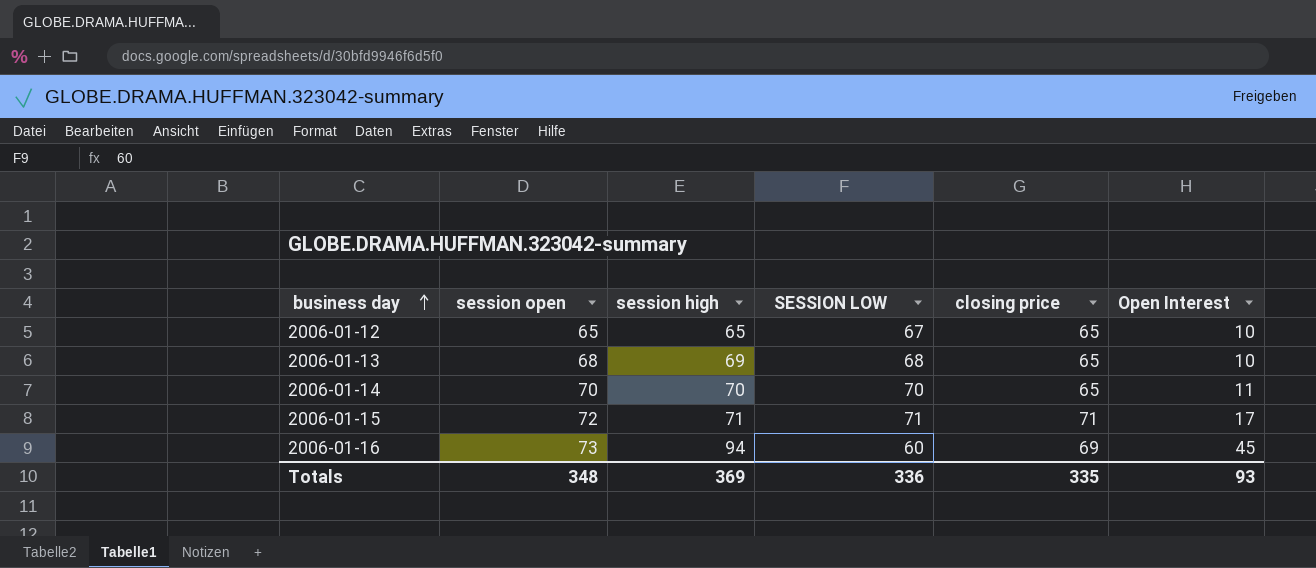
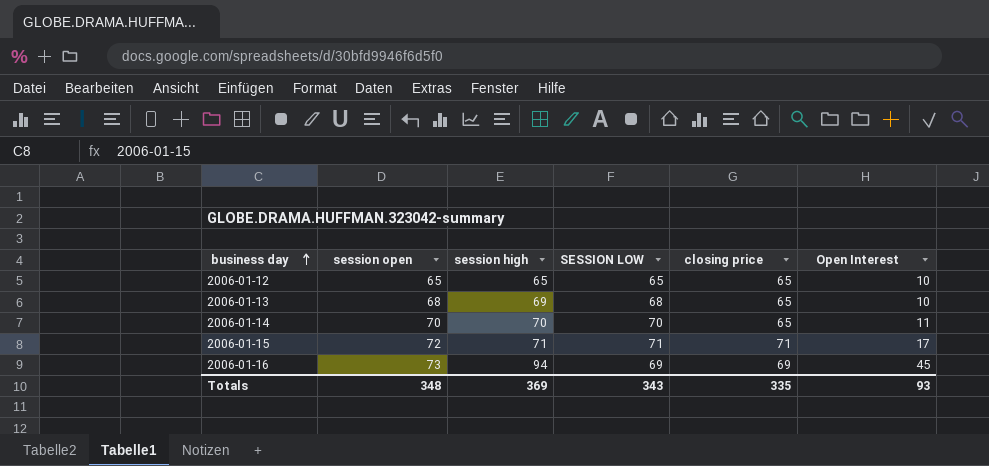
2006-01-12 | SESSION LOW: 67 -> 65
2006-01-16 | SESSION LOW: 60 -> 69
Totals | SESSION LOW: 336 -> 343

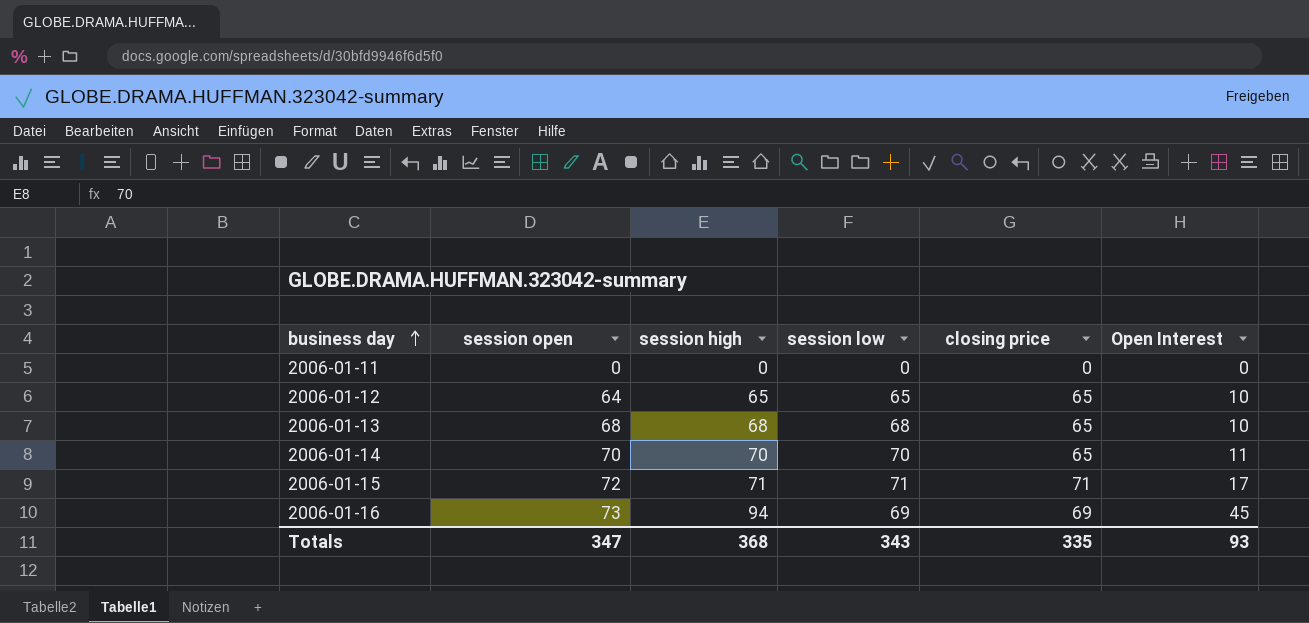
column name: SESSION LOW -> session low
row 2006-01-11: none -> 0 | 0 | 0 | 0 | 0
2006-01-12 | session open: 65 -> 64
2006-01-13 | session high: 69 -> 68
Totals | session open: 348 -> 347
Totals | session high: 369 -> 368

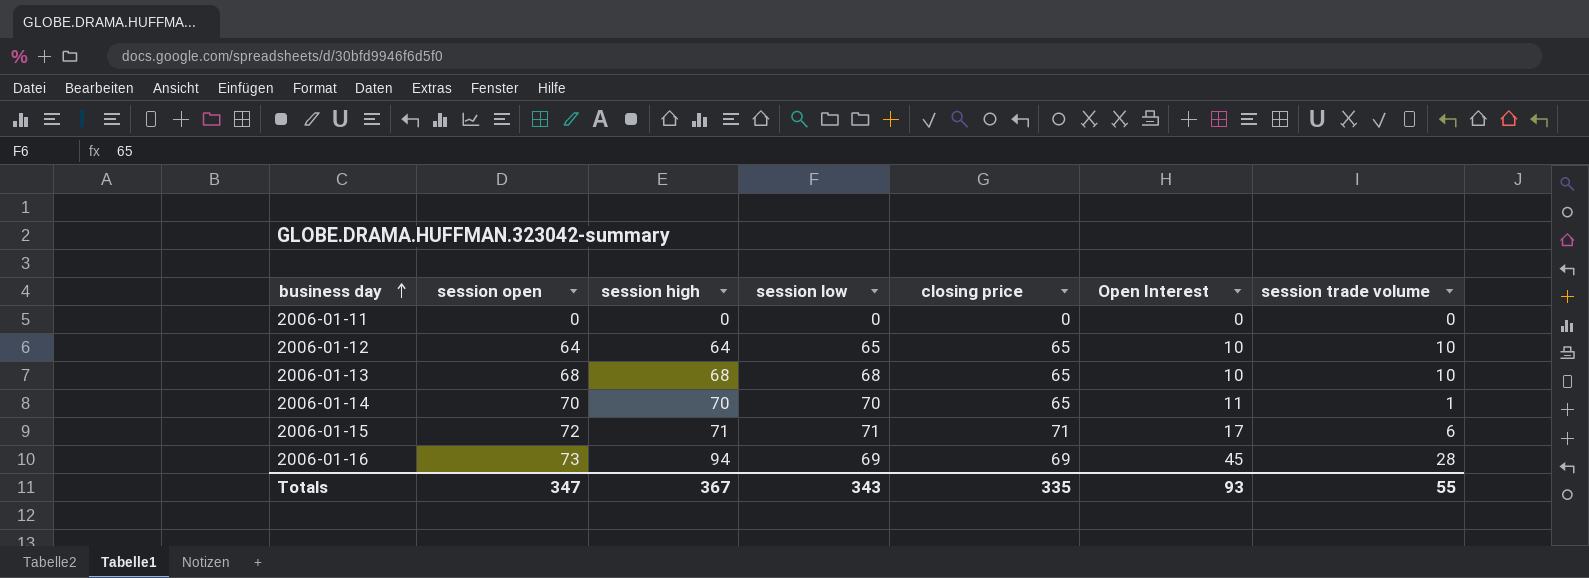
column session trade volume | position: none -> 7
2006-01-12 | session high: 65 -> 64
Totals | session high: 368 -> 367

